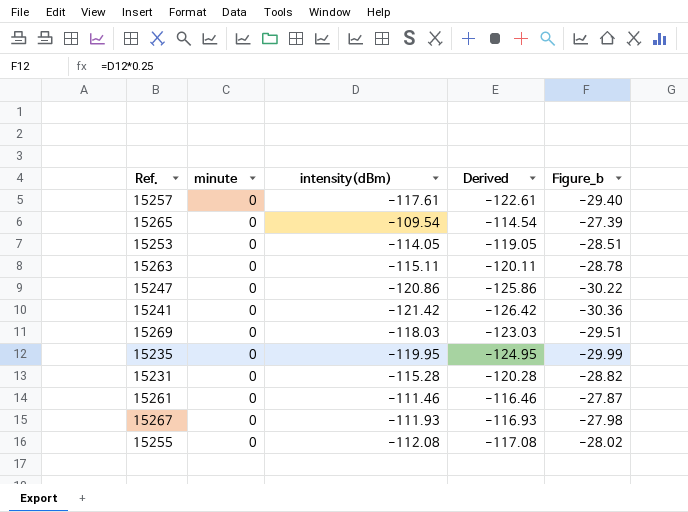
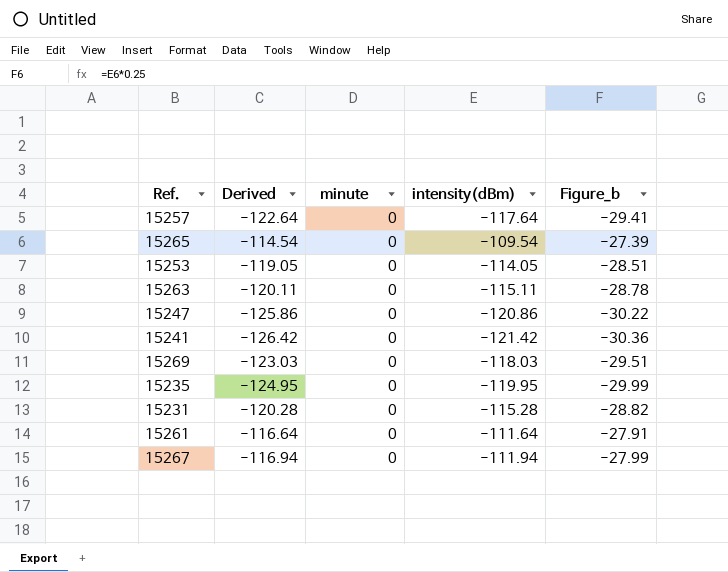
column Derived | position: 4 -> 2
row 15255: 0 | -112.08 | -117.08 | -28.02 -> none
15257 | Derived: -122.61 -> -122.64
15257 | intensity(dBm): -117.61 -> -117.64
15257 | Figure_b: -29.40 -> -29.41
15261 | Derived: -116.46 -> -116.64
15261 | intensity(dBm): -111.46 -> -111.64
15261 | Figure_b: -27.87 -> -27.91
15267 | Derived: -116.93 -> -116.94
15267 | intensity(dBm): -111.93 -> -111.94
15267 | Figure_b: -27.98 -> -27.99

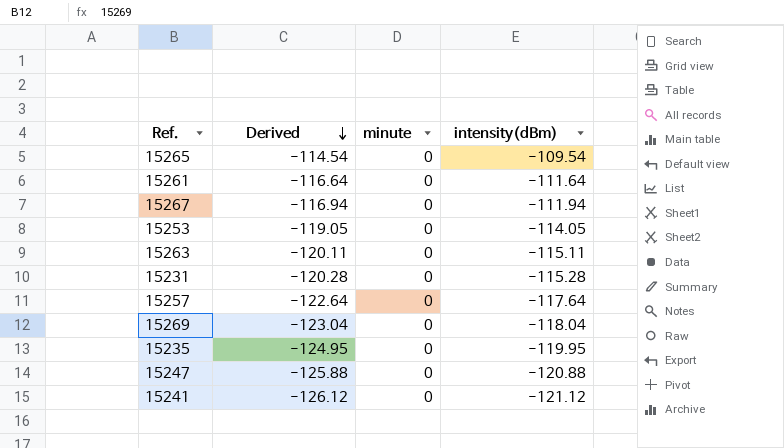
row order: none -> Derived descending
column Figure_b | formula: [intensity(dBm)] * 0.25 -> none
15269 | Derived: -123.03 -> -123.04
15269 | intensity(dBm): -118.03 -> -118.04
15247 | Derived: -125.86 -> -125.88
15247 | intensity(dBm): -120.86 -> -120.88
15241 | Derived: -126.42 -> -126.12
15241 | intensity(dBm): -121.42 -> -121.12

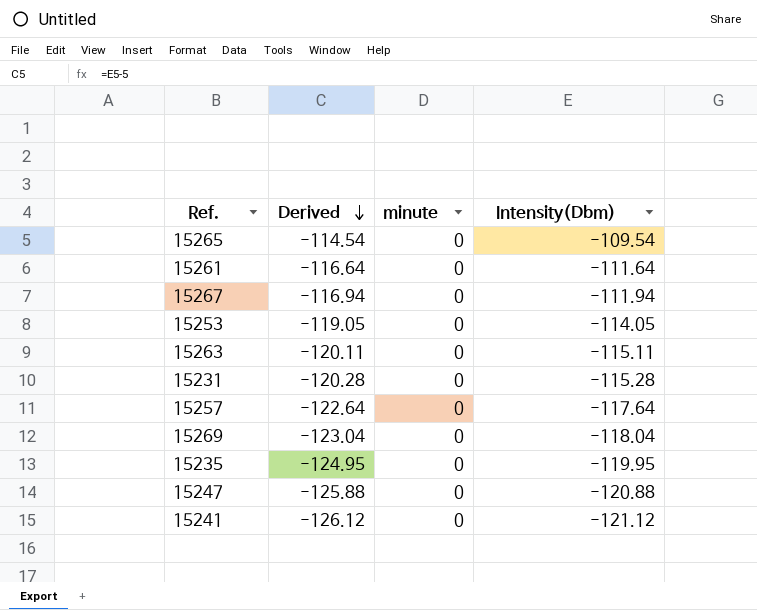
column name: intensity(dBm) -> Intensity(Dbm)

